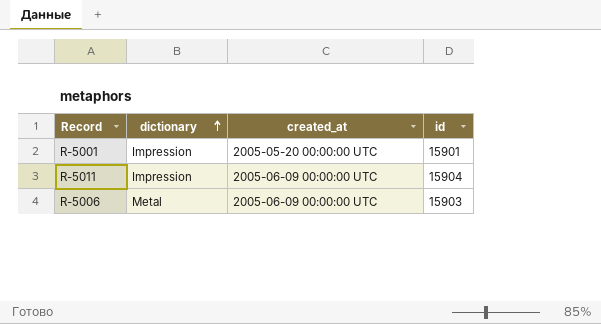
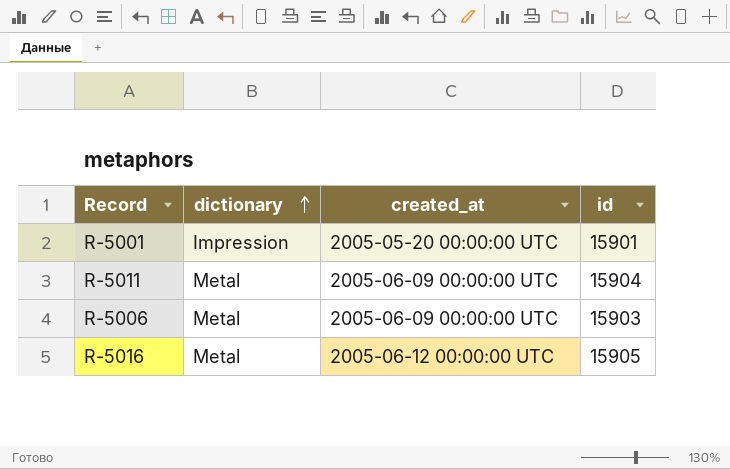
R-5011 | dictionary: Impression -> Metal
row R-5016: none -> Metal | 2005-06-12 00:00:00 UTC | 15905

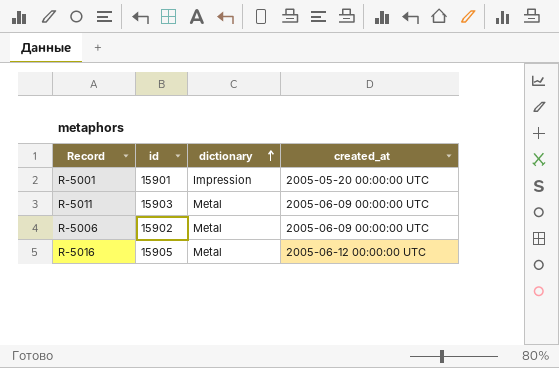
column id | position: 4 -> 2
R-5011 | id: 15904 -> 15903
R-5006 | id: 15903 -> 15902

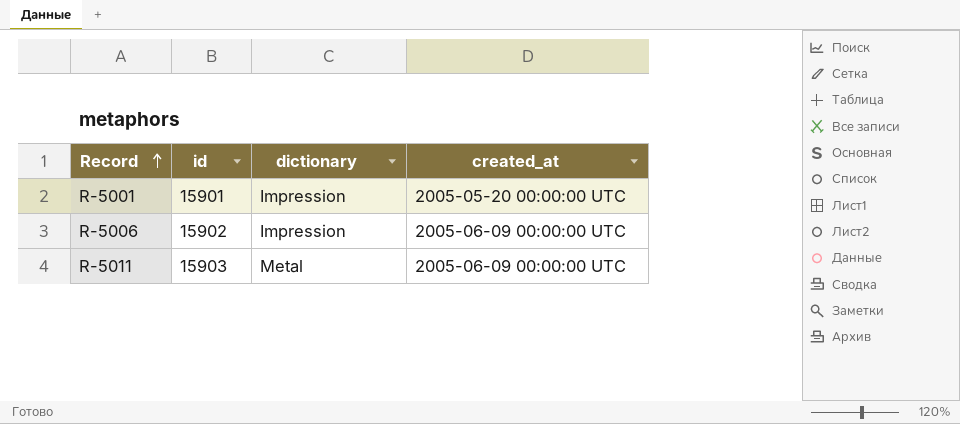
row order: dictionary ascending -> Record ascending
row R-5016: 15905 | Metal | 2005-06-12 00:00:00 UTC -> none
R-5006 | dictionary: Metal -> Impression

